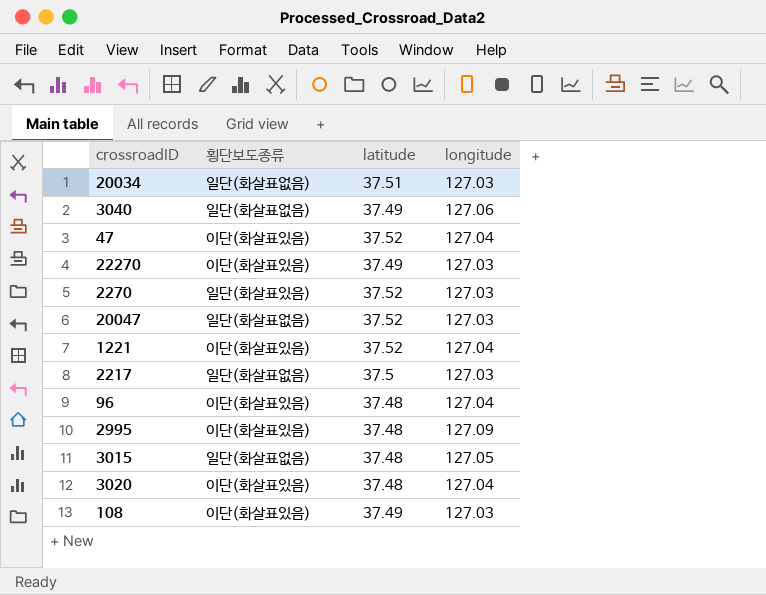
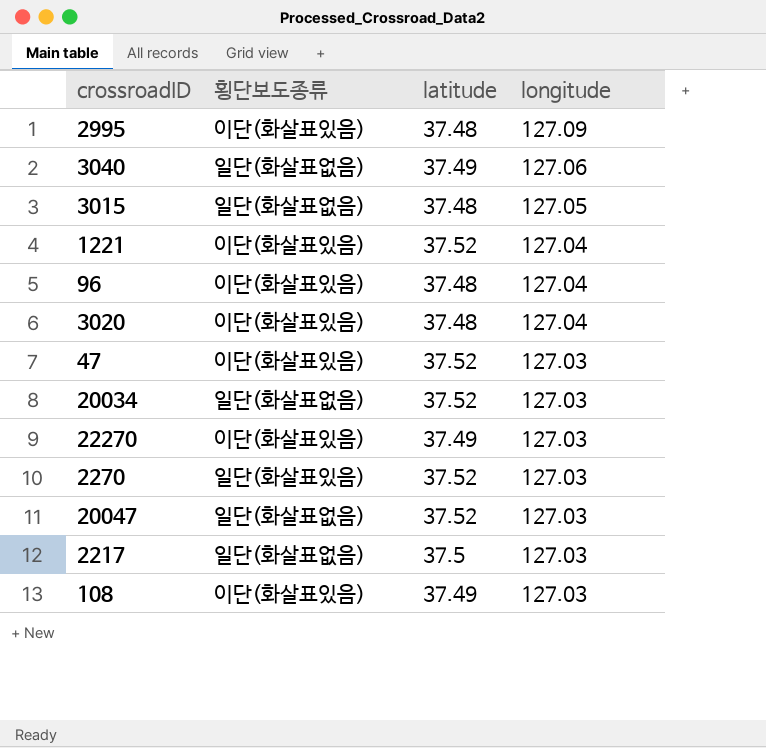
row order: none -> longitude descending
47 | longitude: 127.04 -> 127.03
20034 | latitude: 37.51 -> 37.52

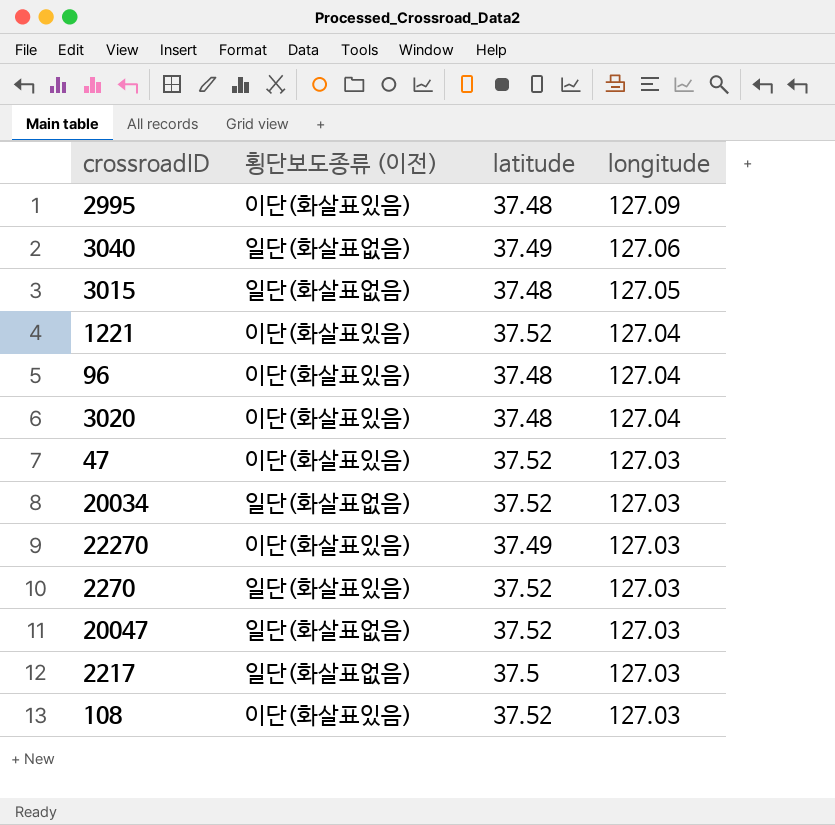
column name: 횡단보도종류 -> 횡단보도종류 (이전)
108 | latitude: 37.49 -> 37.52

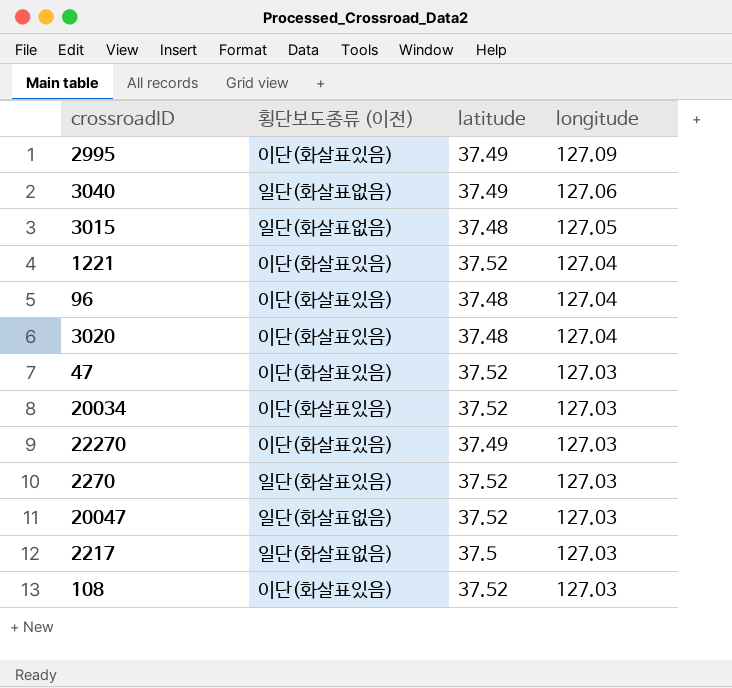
2995 | latitude: 37.48 -> 37.49
20034 | 횡단보도종류 (이전): 일단(화살표없음) -> 이단(화살표있음)

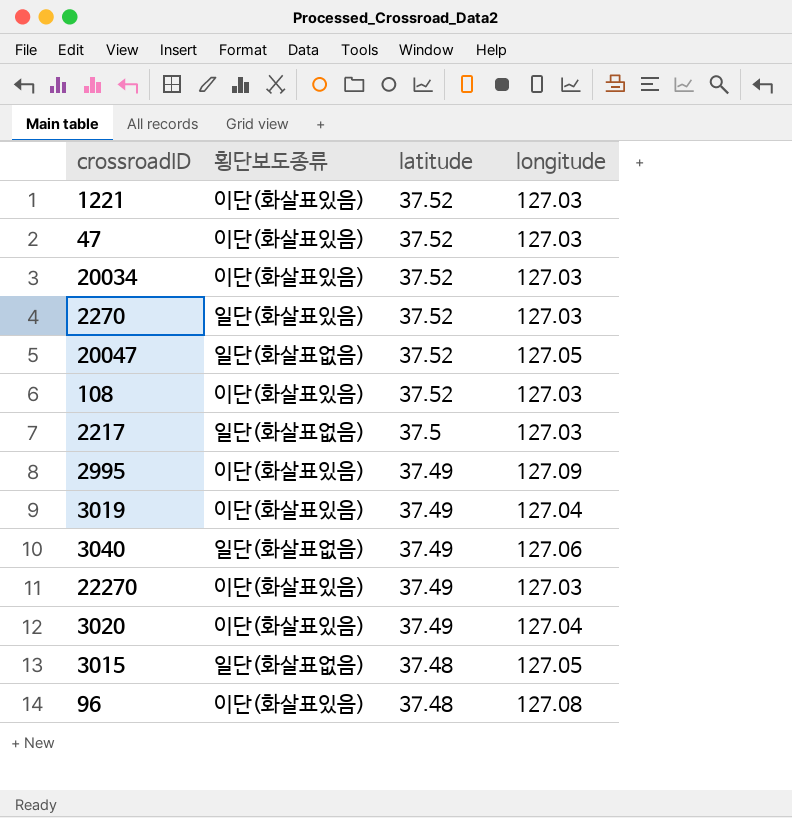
row order: longitude descending -> latitude descending
column name: 횡단보도종류 (이전) -> 횡단보도종류
1221 | longitude: 127.04 -> 127.03
20047 | longitude: 127.03 -> 127.05
row 3019: none -> 이단(화살표있음) | 37.49 | 127.04
3020 | latitude: 37.48 -> 37.49
96 | longitude: 127.04 -> 127.08

